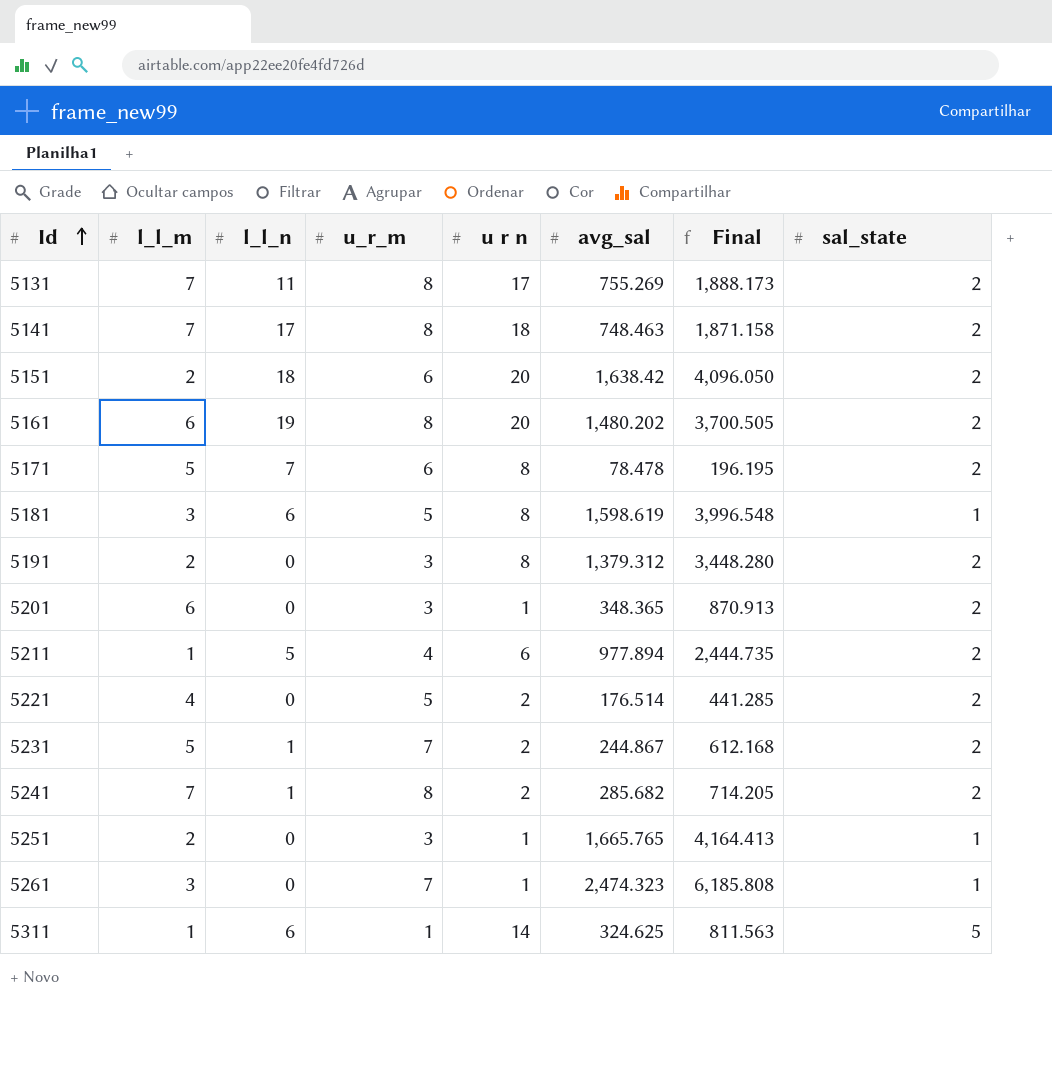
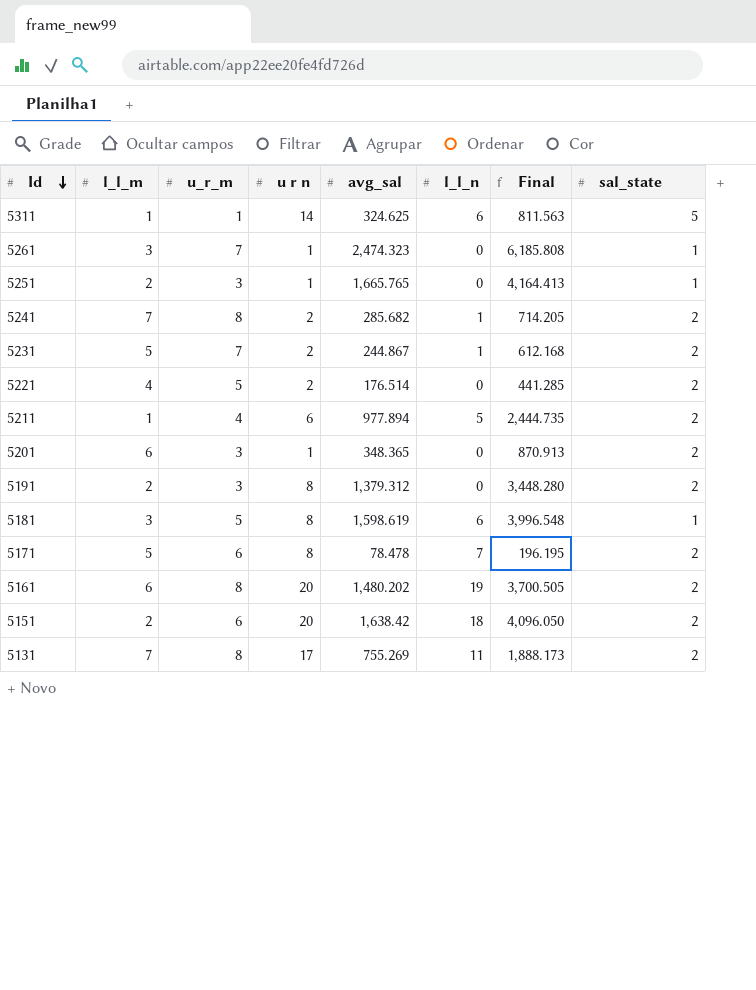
row order: Id ascending -> Id descending
column l_l_n | position: 3 -> 6
row 5141: 7 | 17 | 8 | 18 | 748.463 | 1,871.158 | 2 -> none

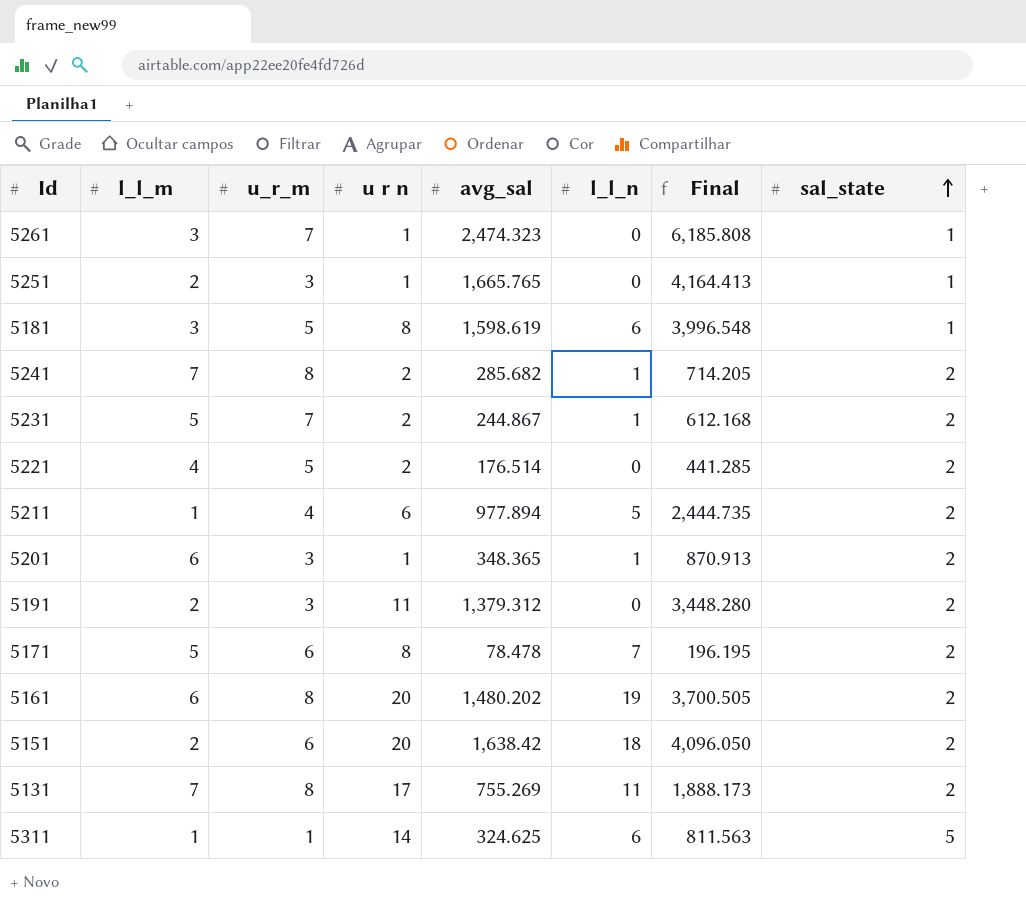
row order: Id descending -> sal_state ascending
5201 | l_l_n: 0 -> 1
5191 | u r n: 8 -> 11

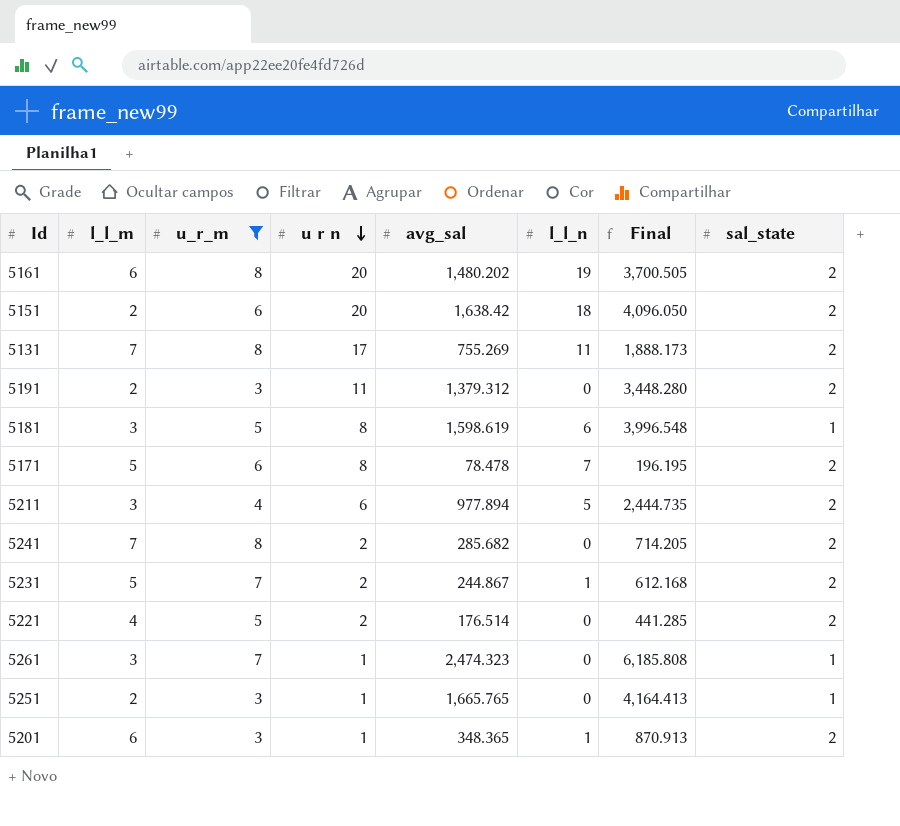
filter: none -> u_r_m != 1
row order: sal_state ascending -> u r n descending
5211 | l_l_m: 1 -> 3
5241 | l_l_n: 1 -> 0

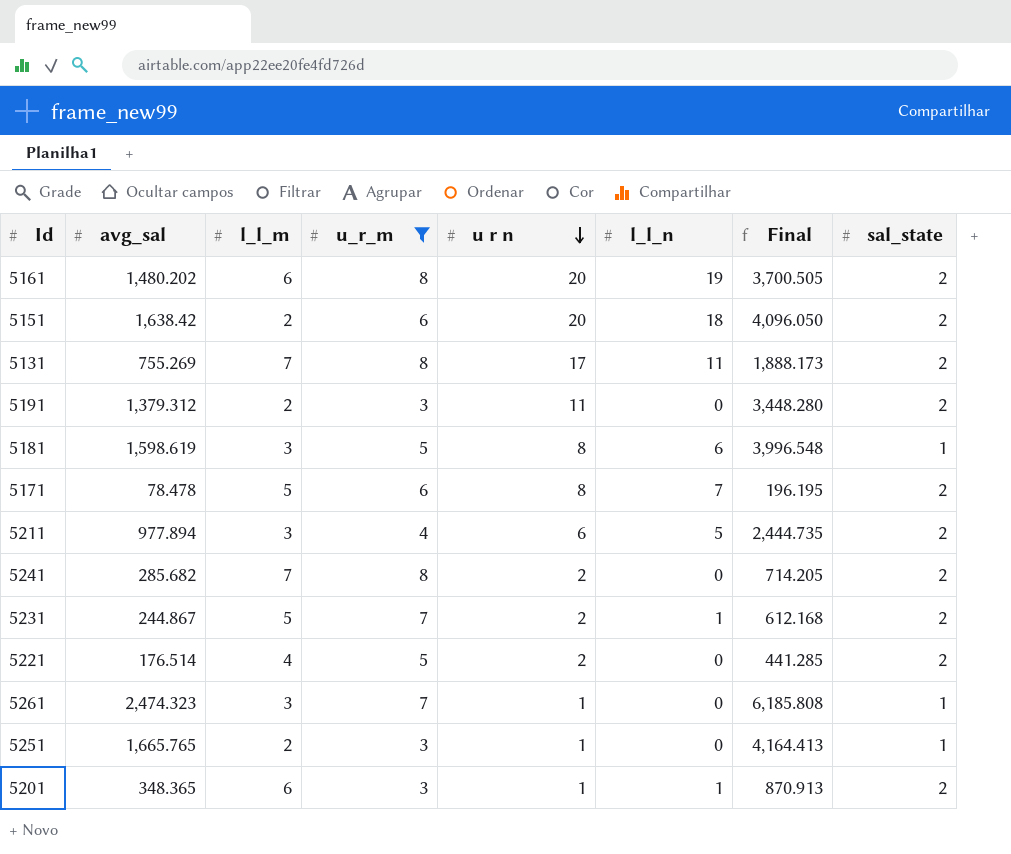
column avg_sal | position: 5 -> 2

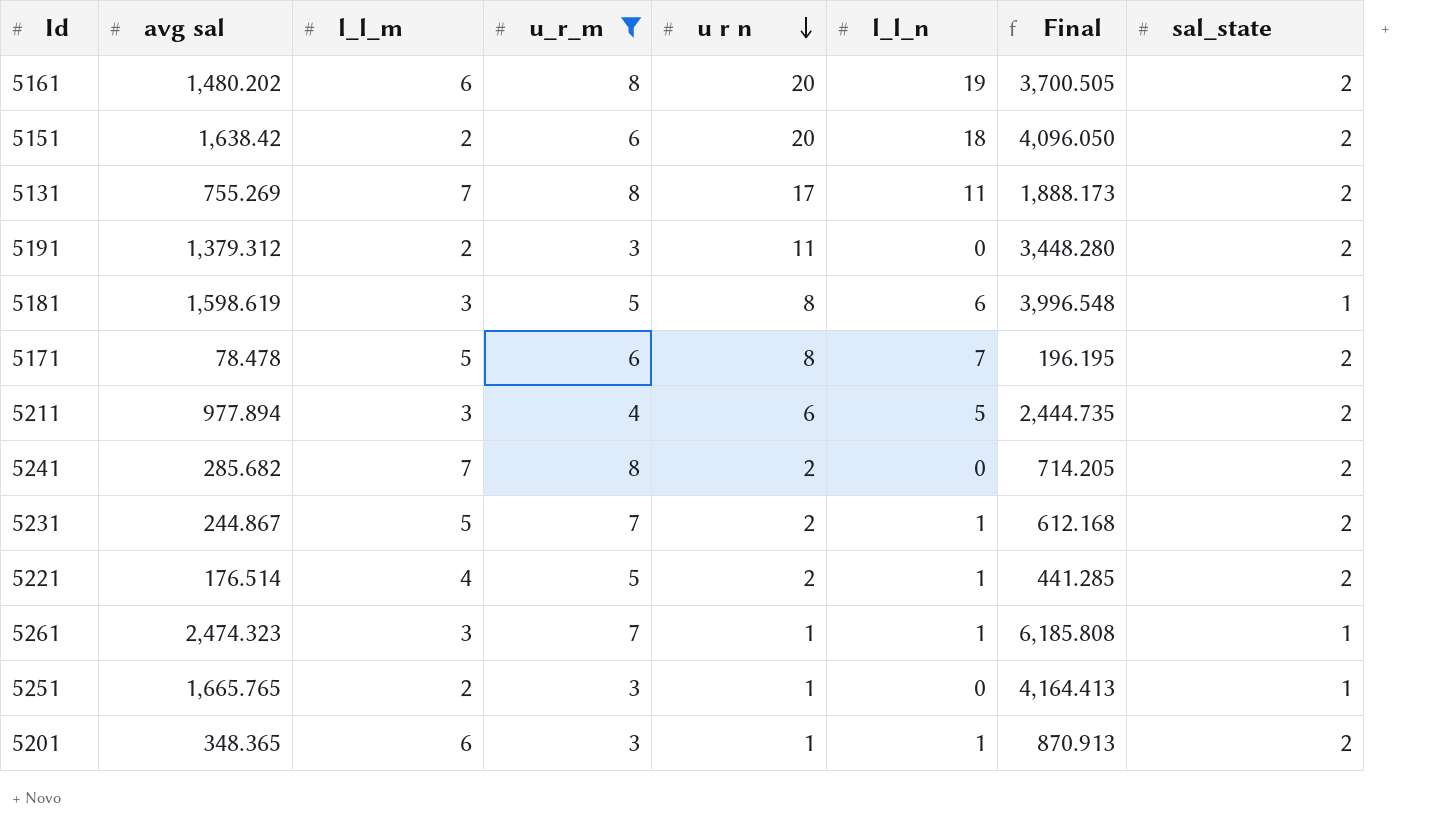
column name: avg_sal -> avg sal
5221 | l_l_n: 0 -> 1
5261 | l_l_n: 0 -> 1

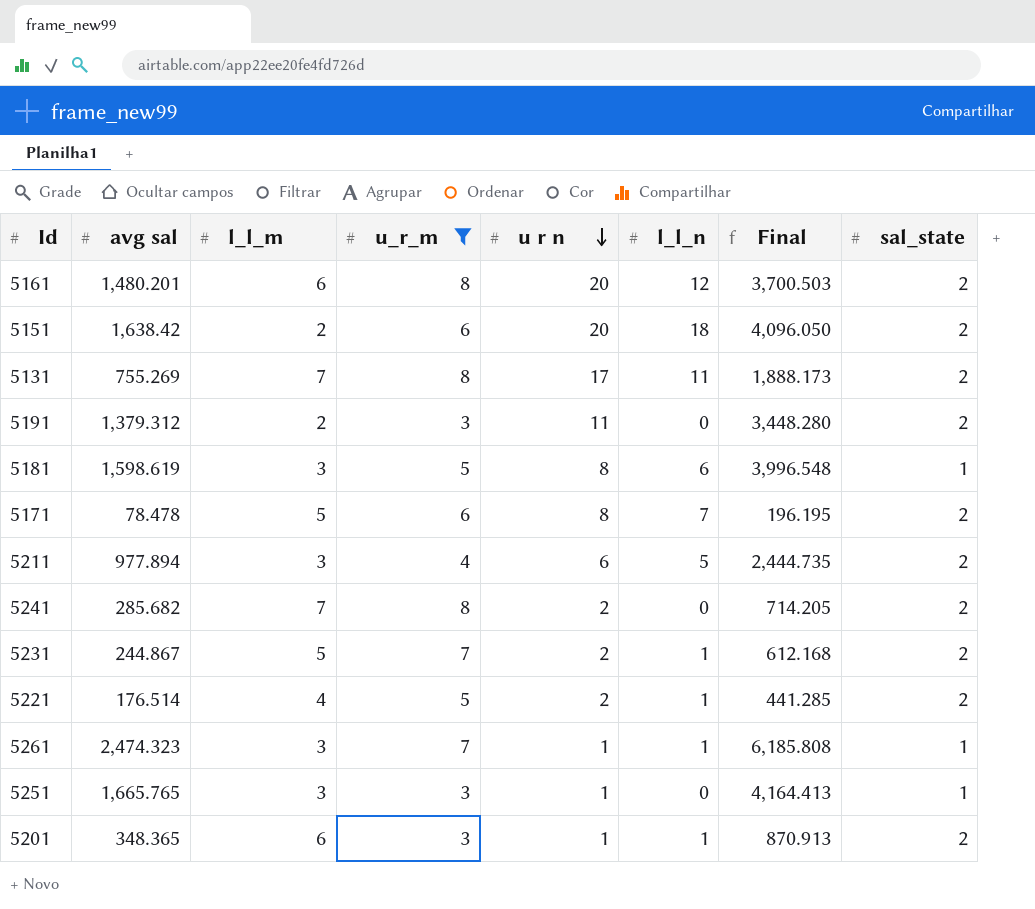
5161 | avg sal: 1,480.202 -> 1,480.201
5161 | l_l_n: 19 -> 12
5161 | Final: 3,700.505 -> 3,700.503
5251 | l_l_m: 2 -> 3

